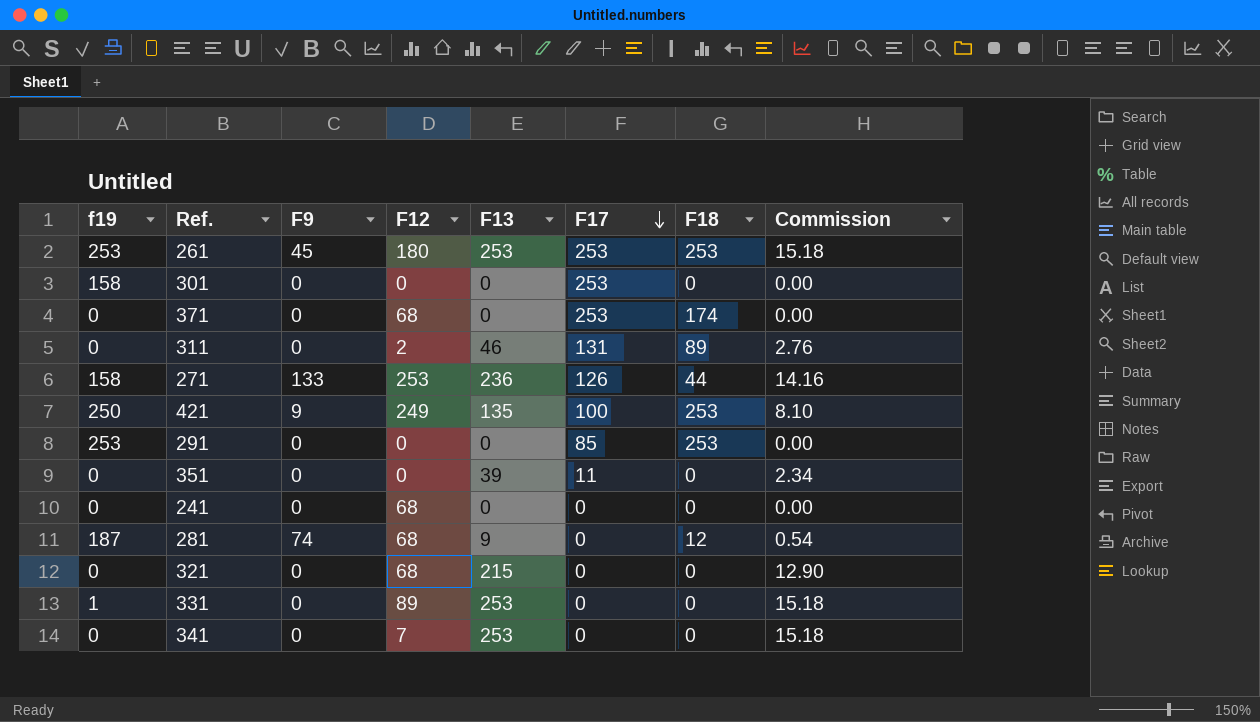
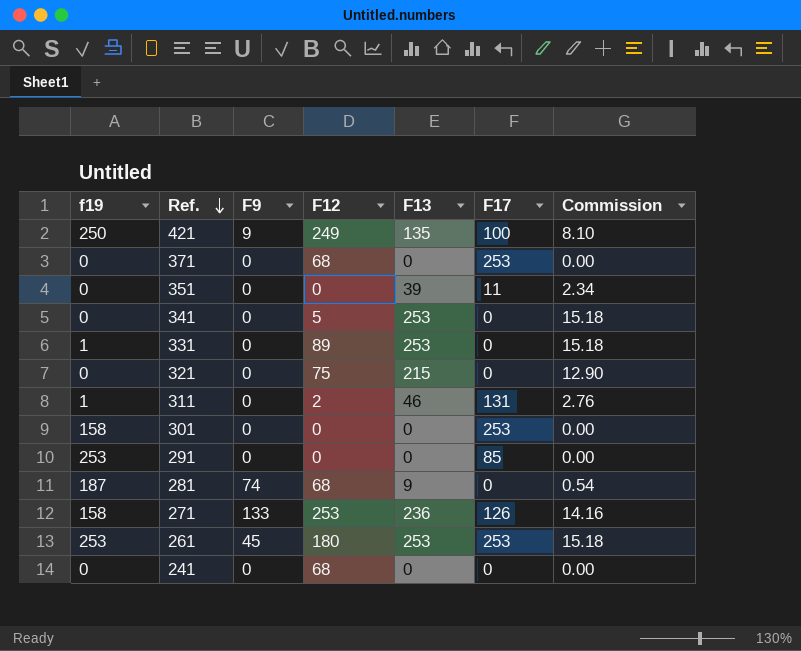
row order: F17 descending -> Ref. descending
column F18 | position: 7 -> none
341 | F12: 7 -> 5
321 | F12: 68 -> 75
311 | f19: 0 -> 1

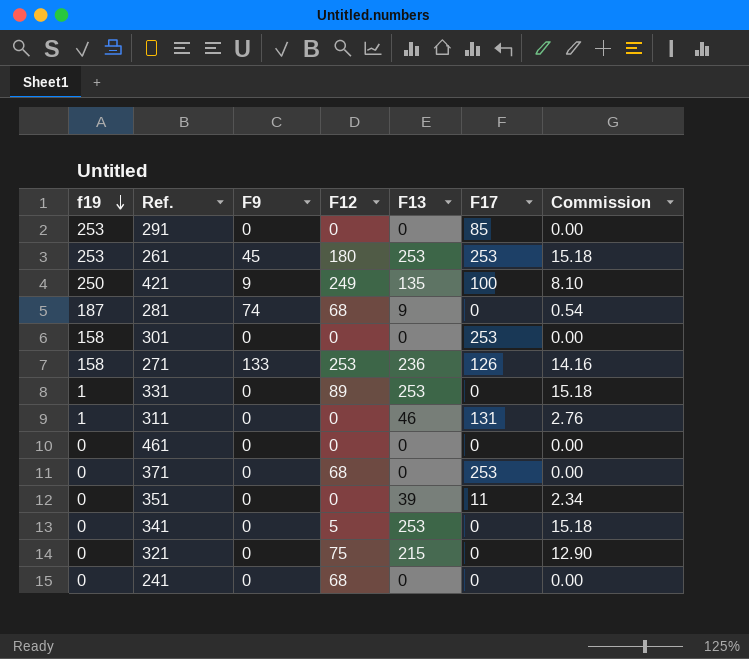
row order: Ref. descending -> f19 descending
311 | F12: 2 -> 0
row 461: none -> 0 | 0 | 0 | 0 | 0 | 0.00

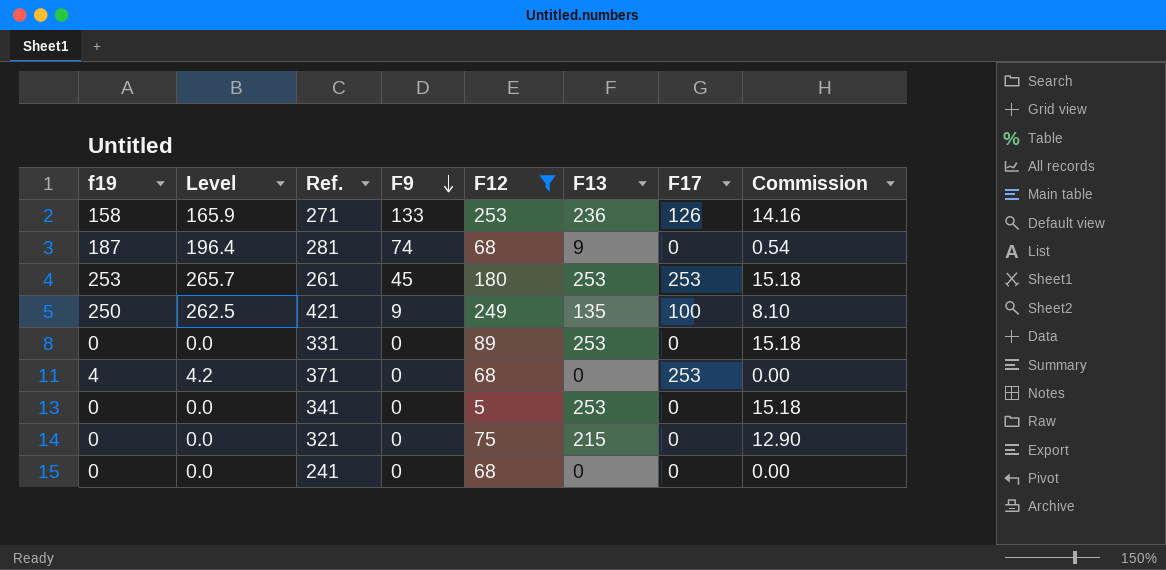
filter: none -> F12 != 0
row order: f19 descending -> F9 descending
column Level | formula: none -> [f19] * 1.05
331 | f19: 1 -> 0
371 | f19: 0 -> 4

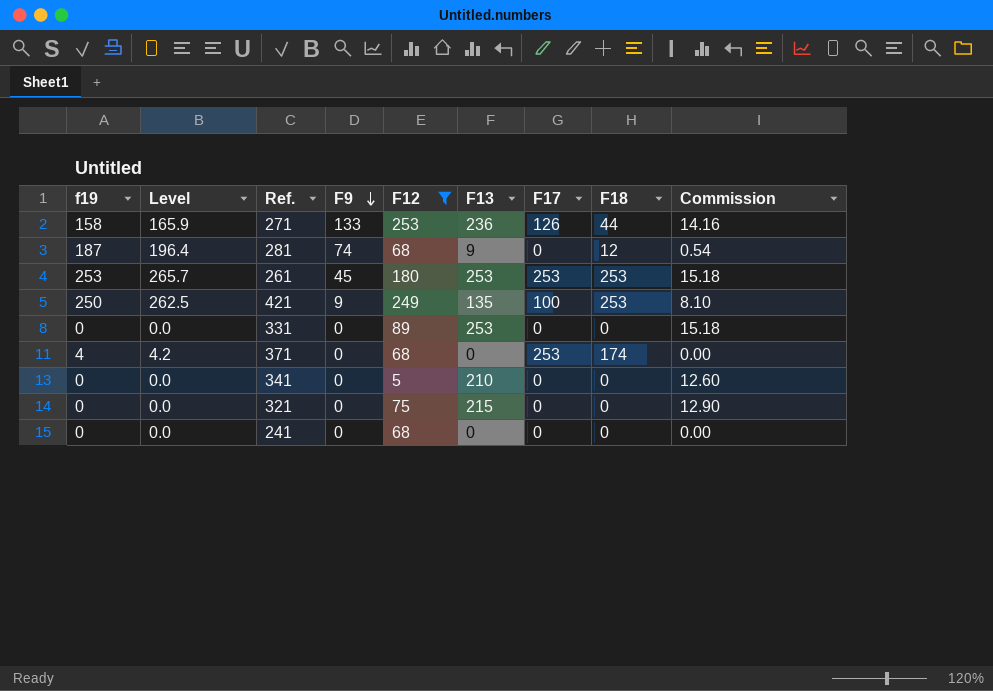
column F18 | position: none -> 8
341 | F13: 253 -> 210
341 | Commission: 15.18 -> 12.60

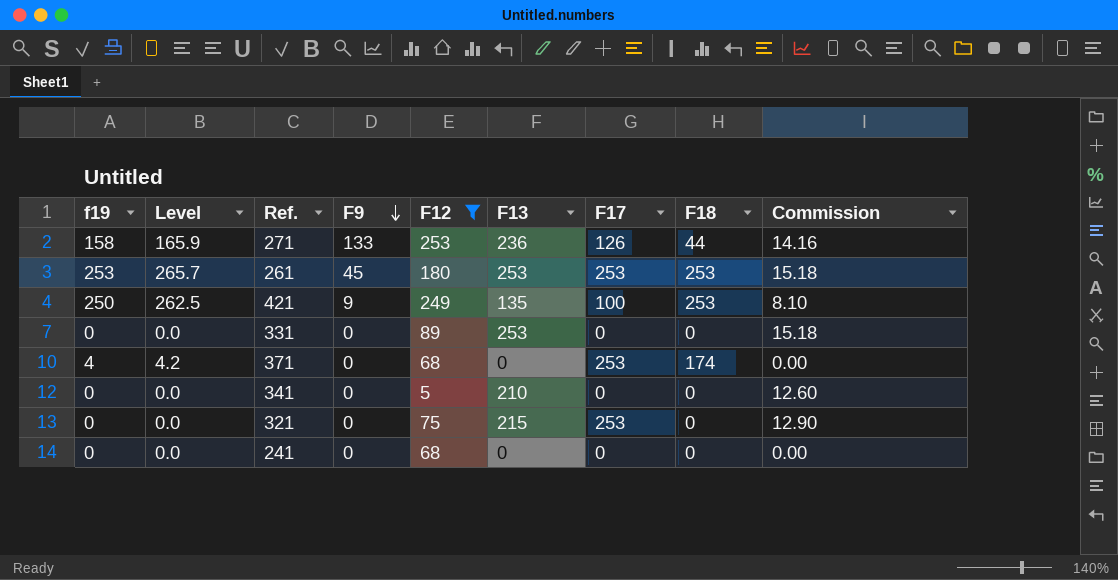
row 281: 187 | 196.4 | 74 | 68 | 9 | 0 | 12 | 0.54 -> none
321 | F17: 0 -> 253

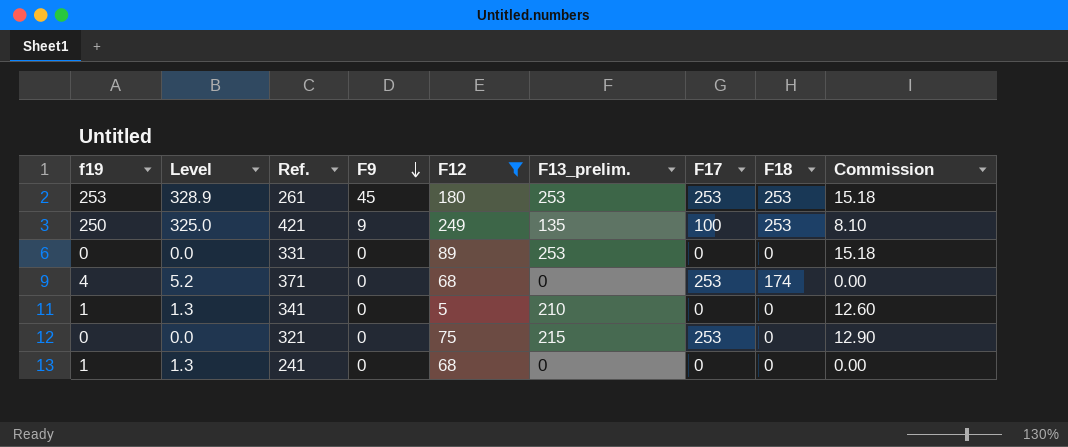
column Level | formula: [f19] * 1.05 -> [f19] * 1.3
column name: F13 -> F13_prelim.
row 271: 158 | 165.9 | 133 | 253 | 236 | 126 | 44 | 14.16 -> none
341 | f19: 0 -> 1
241 | f19: 0 -> 1

